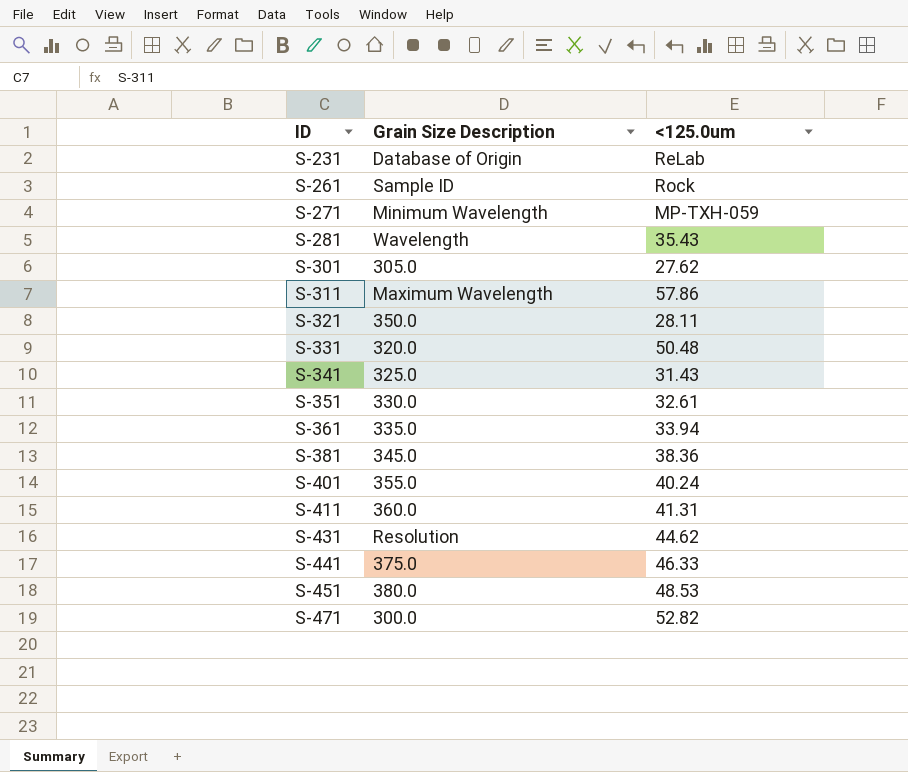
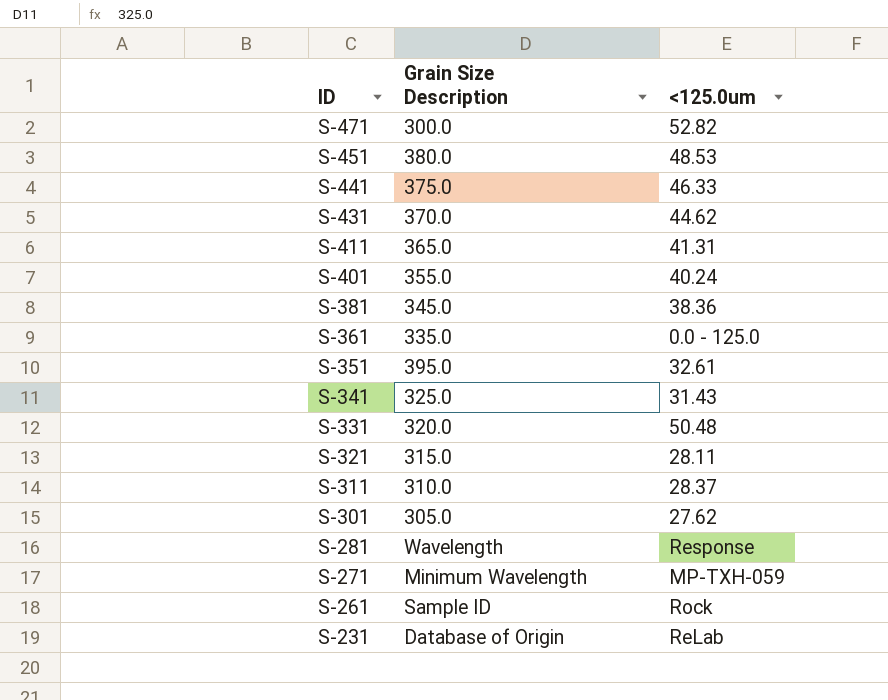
row order: ID ascending -> ID descending
S-431 | Grain Size Description: Resolution -> 370.0
S-411 | Grain Size Description: 360.0 -> 365.0
S-361 | <125.0um: 33.94 -> 0.0 - 125.0
S-351 | Grain Size Description: 330.0 -> 395.0
S-321 | Grain Size Description: 350.0 -> 315.0
S-311 | Grain Size Description: Maximum Wavelength -> 310.0
S-311 | <125.0um: 57.86 -> 28.37
S-281 | <125.0um: 35.43 -> Response

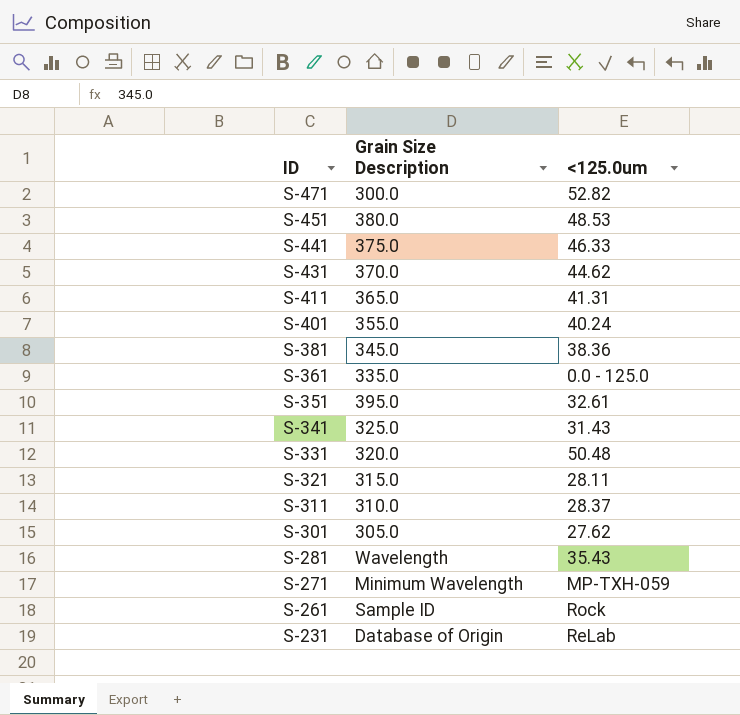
S-281 | <125.0um: Response -> 35.43

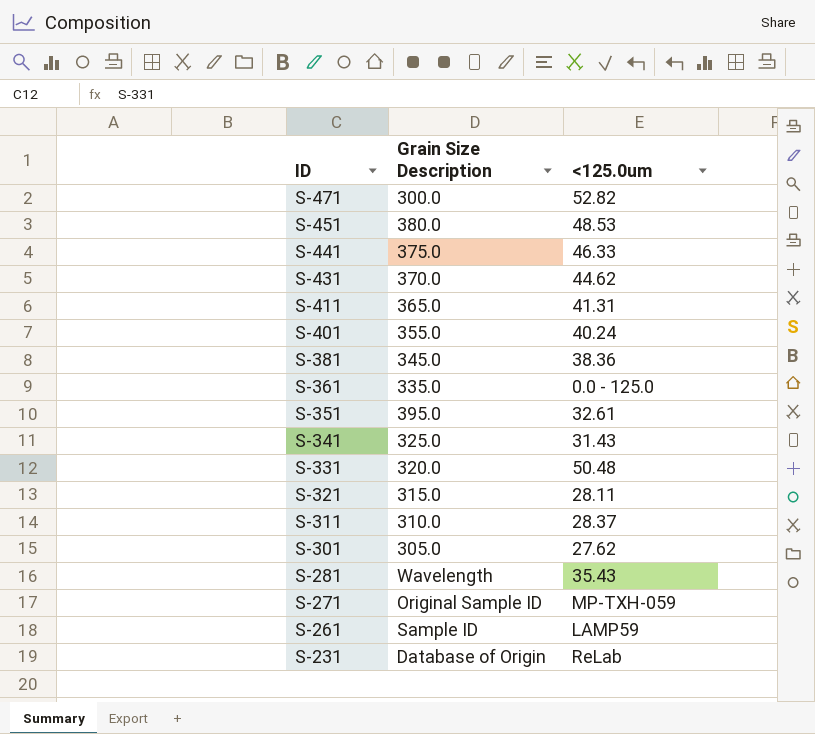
S-271 | Grain Size Description: Minimum Wavelength -> Original Sample ID
S-261 | <125.0um: Rock -> LAMP59

